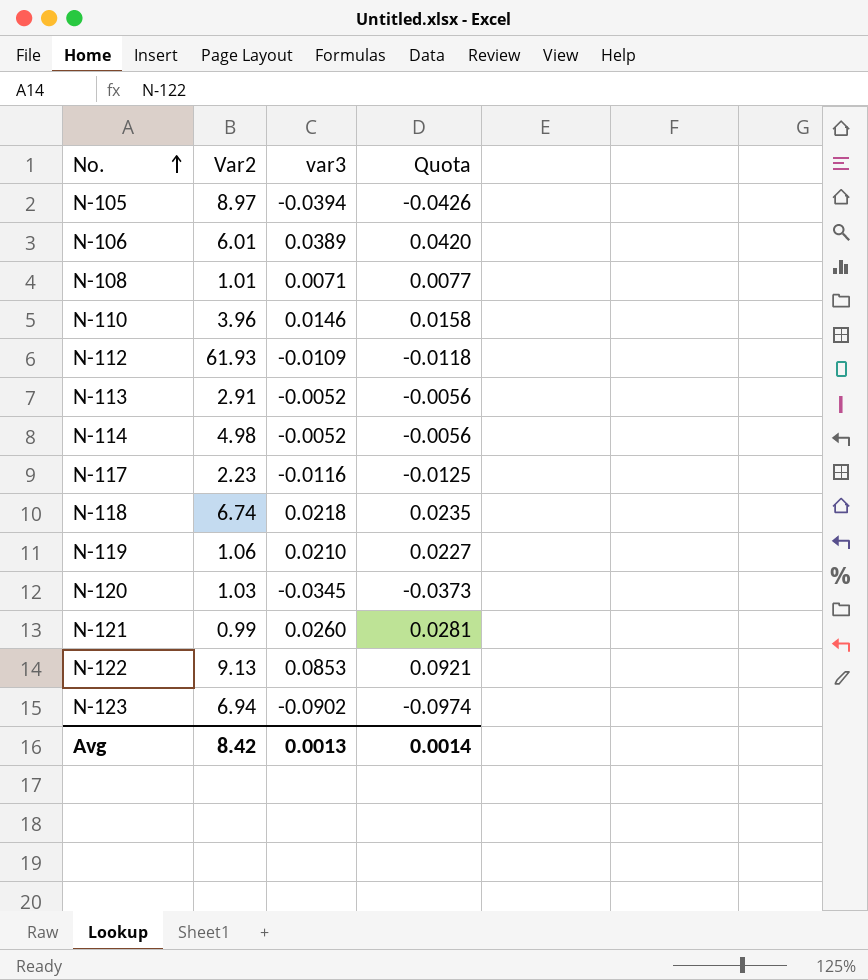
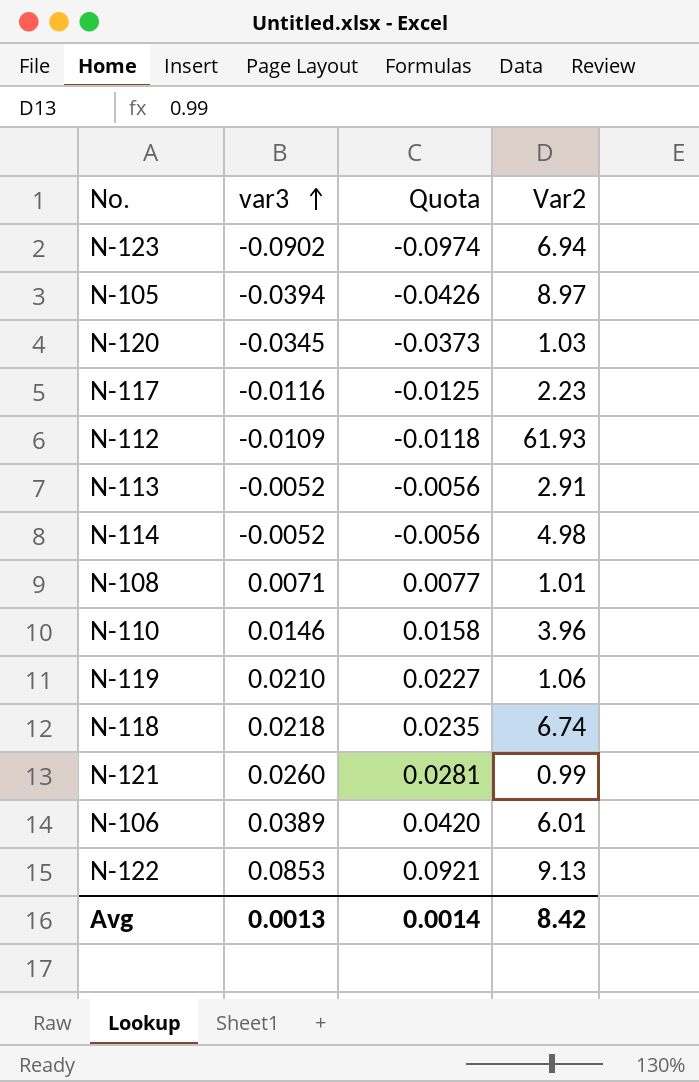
row order: No. ascending -> var3 ascending
column Var2 | position: 2 -> 4

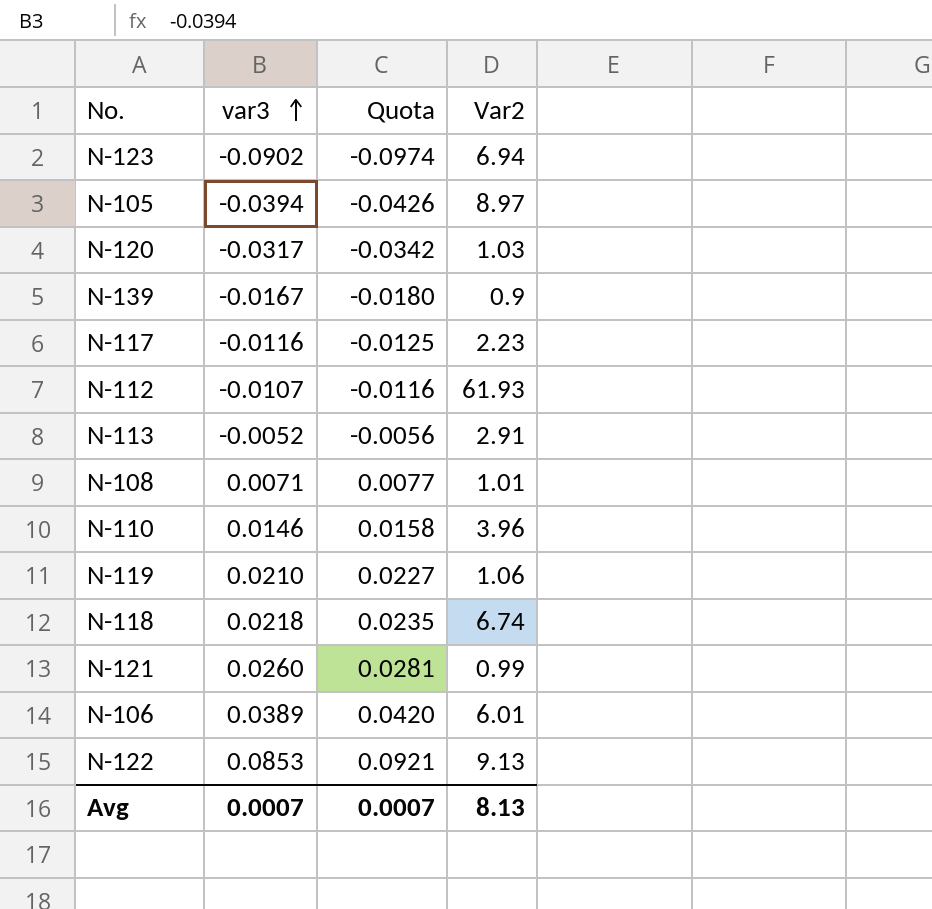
row N-114: -0.0052 | -0.0056 | 4.98 -> none
N-120 | var3: -0.0345 -> -0.0317
N-120 | Quota: -0.0373 -> -0.0342
row N-139: none -> -0.0167 | -0.0180 | 0.9
N-112 | var3: -0.0109 -> -0.0107
N-112 | Quota: -0.0118 -> -0.0116
Avg | var3: 0.0013 -> 0.0007
Avg | Quota: 0.0014 -> 0.0007
Avg | Var2: 8.42 -> 8.13

